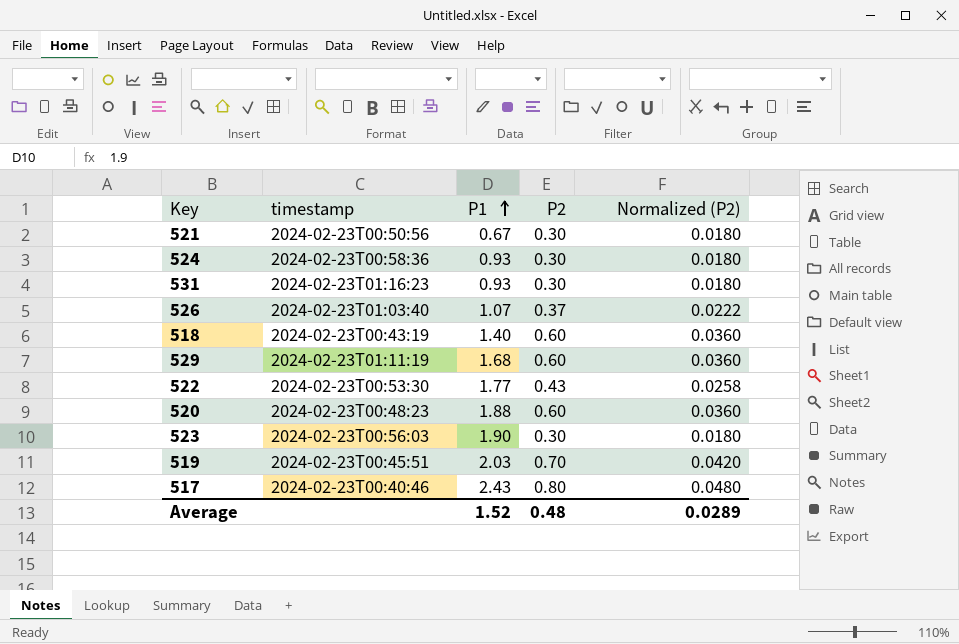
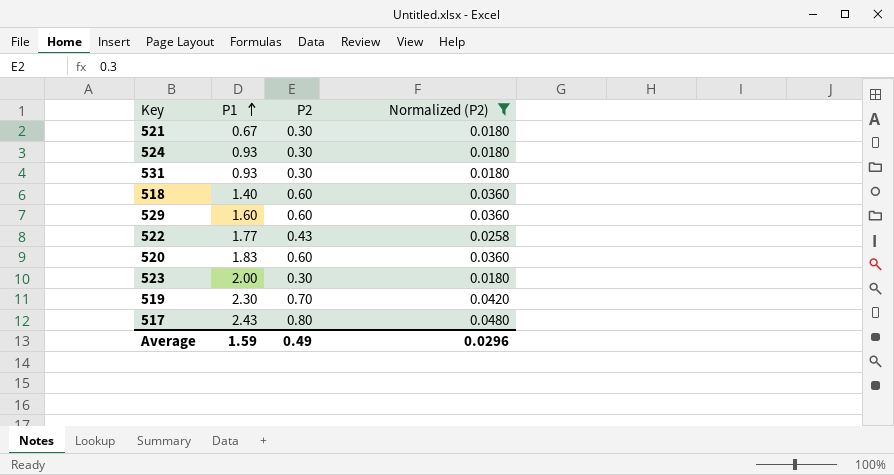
filter: none -> Normalized (P2) != 0.0222
column timestamp | position: 2 -> none
529 | P1: 1.68 -> 1.60
520 | P1: 1.88 -> 1.83
523 | P1: 1.90 -> 2.00
519 | P1: 2.03 -> 2.30
Average | P1: 1.52 -> 1.59
Average | P2: 0.48 -> 0.49
Average | Normalized (P2): 0.0289 -> 0.0296

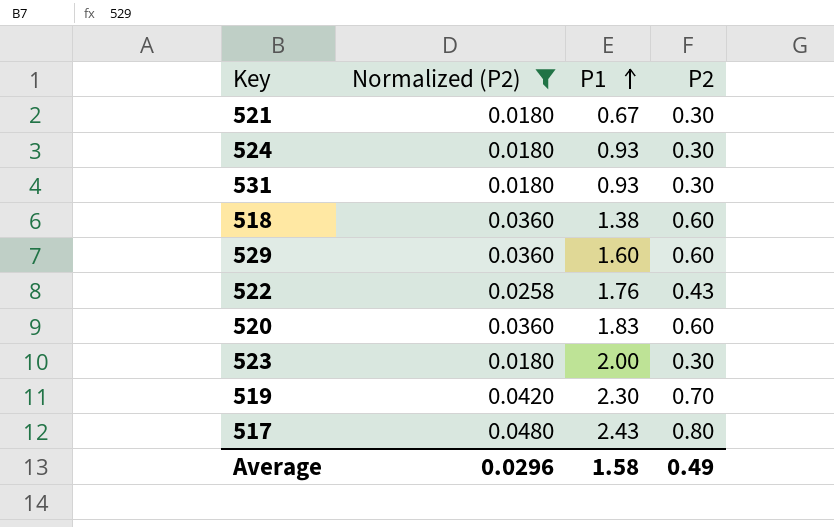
column Normalized (P2) | position: 4 -> 2
518 | P1: 1.40 -> 1.38
522 | P1: 1.77 -> 1.76
Average | P1: 1.59 -> 1.58

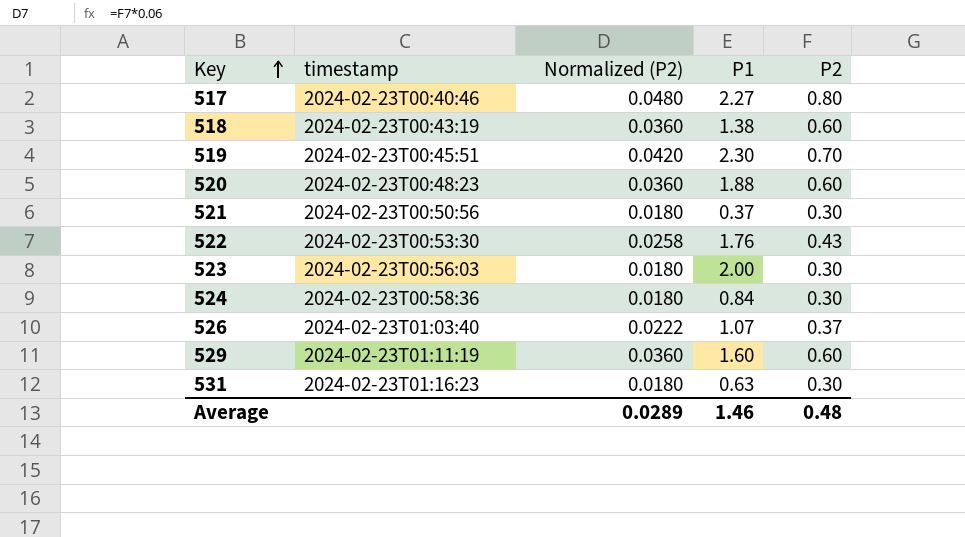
filter: Normalized (P2) != 0.0222 -> none
row order: P1 ascending -> Key ascending
column timestamp | position: none -> 2
517 | P1: 2.43 -> 2.27
520 | P1: 1.83 -> 1.88
521 | P1: 0.67 -> 0.37
524 | P1: 0.93 -> 0.84
531 | P1: 0.93 -> 0.63
Average | Normalized (P2): 0.0296 -> 0.0289
Average | P1: 1.58 -> 1.46
Average | P2: 0.49 -> 0.48

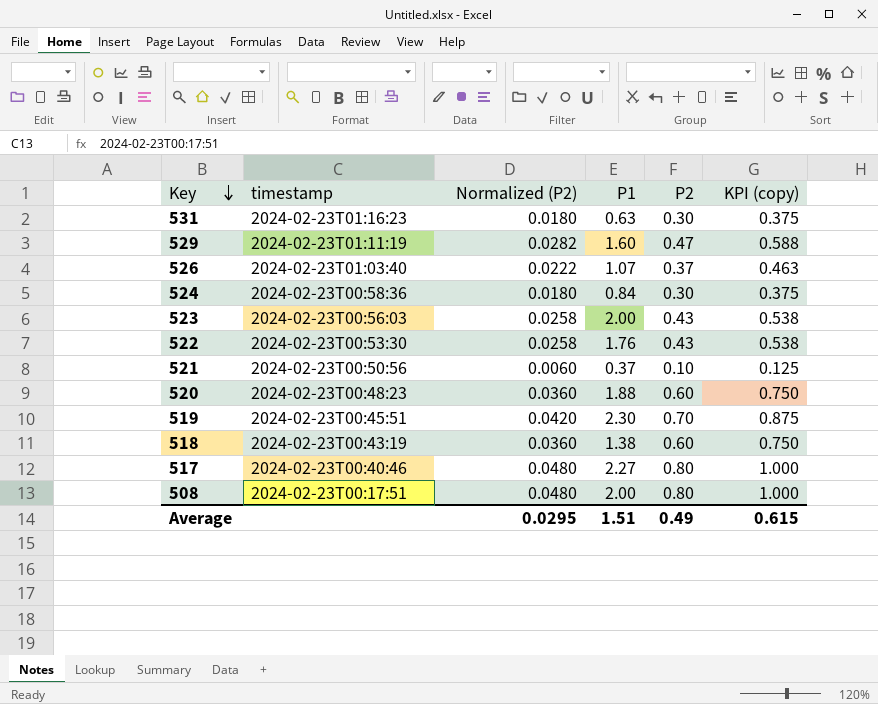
row order: Key ascending -> Key descending
column KPI (copy) | formula: none -> [P2] * 1.25
529 | Normalized (P2): 0.0360 -> 0.0282
529 | P2: 0.60 -> 0.47
523 | Normalized (P2): 0.0180 -> 0.0258
523 | P2: 0.30 -> 0.43
521 | Normalized (P2): 0.0180 -> 0.0060
521 | P2: 0.30 -> 0.10
row 508: none -> 2024-02-23T00:17:51 | 0.0480 | 2.00 | 0.80 | 1.000
Average | Normalized (P2): 0.0289 -> 0.0295
Average | P1: 1.46 -> 1.51
Average | P2: 0.48 -> 0.49

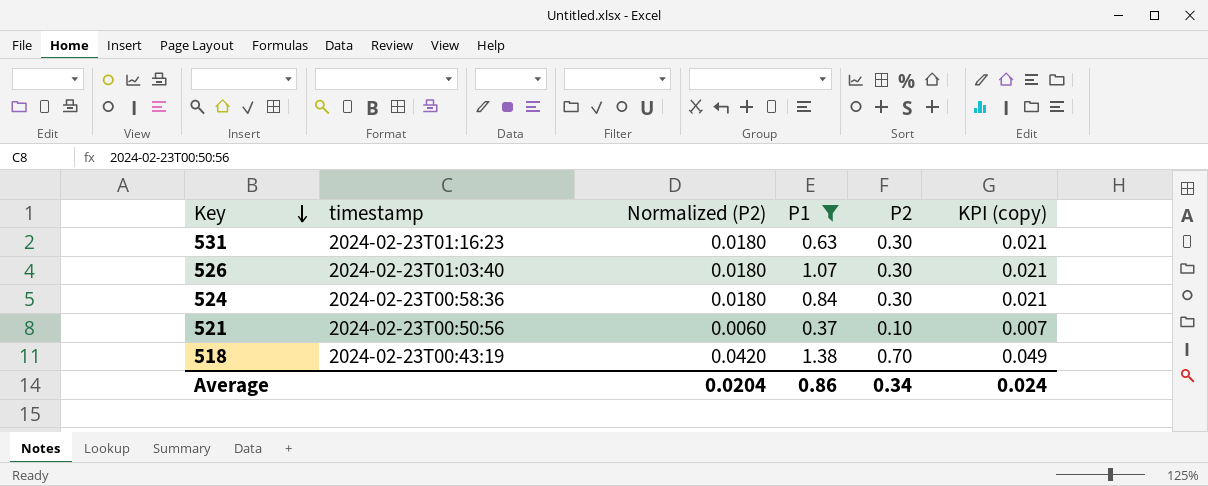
filter: none -> P1 <= 1.38
column KPI (copy) | formula: [P2] * 1.25 -> [P2] * 0.07
526 | Normalized (P2): 0.0222 -> 0.0180
526 | P2: 0.37 -> 0.30
518 | Normalized (P2): 0.0360 -> 0.0420
518 | P2: 0.60 -> 0.70
Average | Normalized (P2): 0.0295 -> 0.0204
Average | P1: 1.51 -> 0.86
Average | P2: 0.49 -> 0.34
Average | KPI (copy): 0.615 -> 0.024

